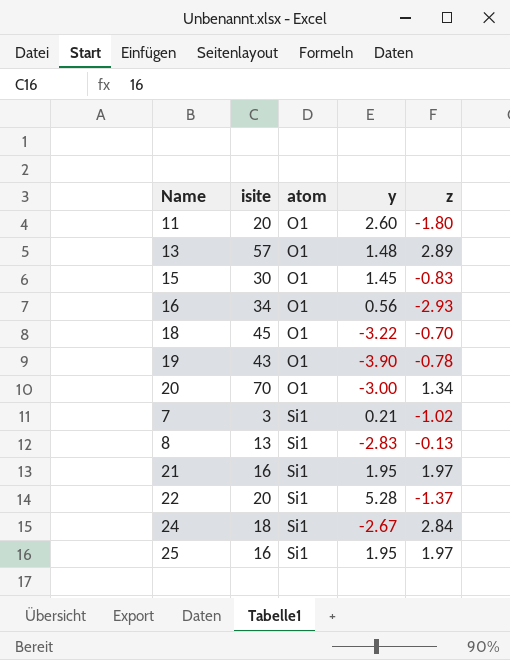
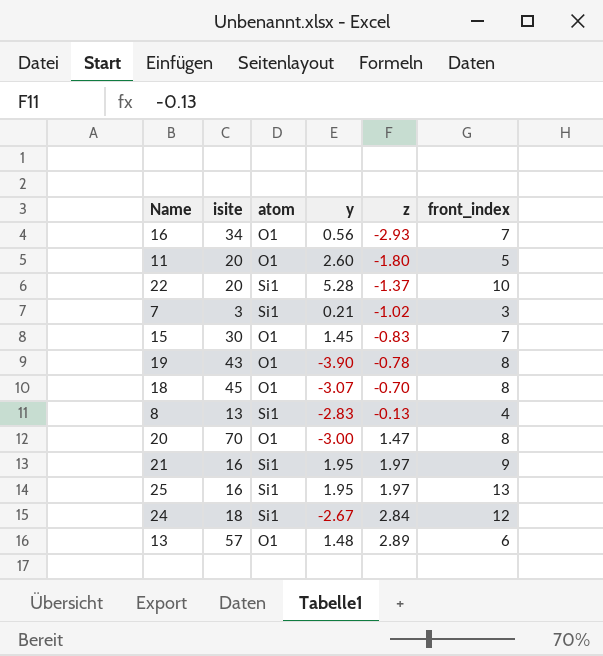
row order: atom ascending -> z ascending
column front_index | position: none -> 6
18 | y: -3.22 -> -3.07
20 | z: 1.34 -> 1.47

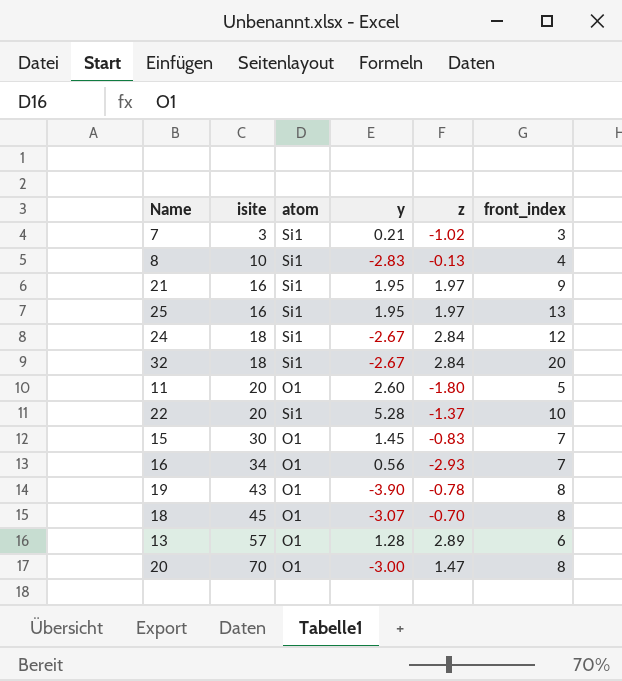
row order: z ascending -> isite ascending
8 | isite: 13 -> 10
row 32: none -> 18 | Si1 | -2.67 | 2.84 | 20
13 | y: 1.48 -> 1.28

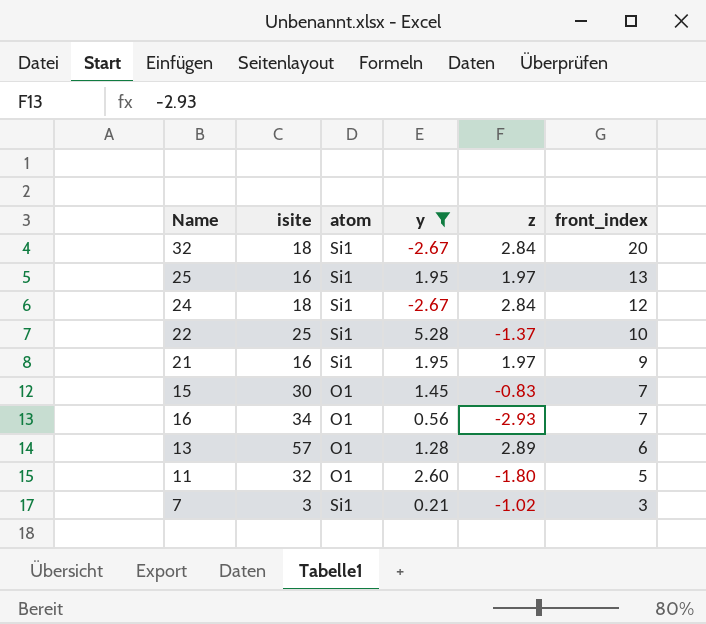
filter: none -> y >= -2.67
row order: isite ascending -> front_index descending
22 | isite: 20 -> 25
11 | isite: 20 -> 32

